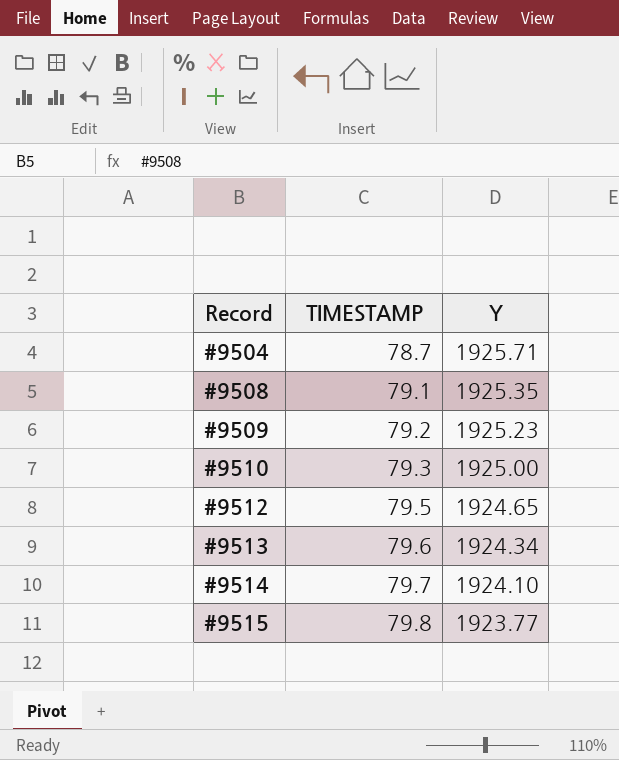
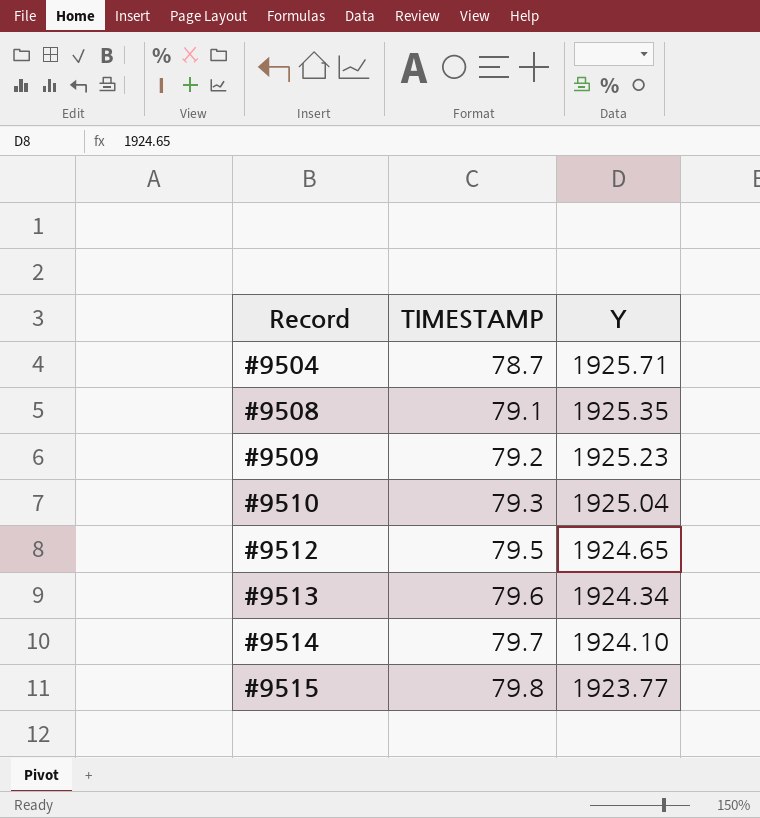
#9510 | Y: 1925.00 -> 1925.04

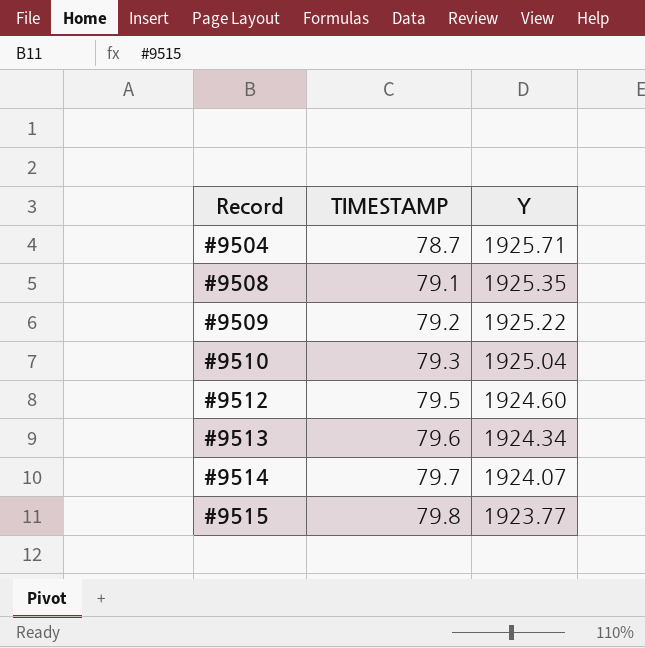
#9509 | Y: 1925.23 -> 1925.22
#9512 | Y: 1924.65 -> 1924.60
#9514 | Y: 1924.10 -> 1924.07

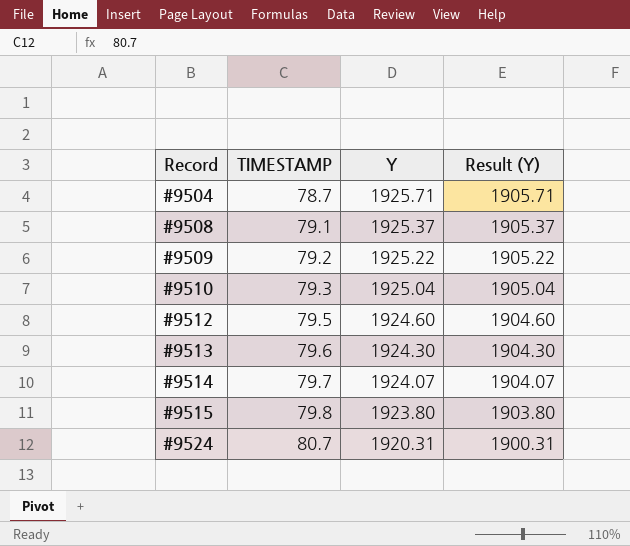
column Result (Y) | formula: none -> [Y] - 20
#9508 | Y: 1925.35 -> 1925.37
#9513 | Y: 1924.34 -> 1924.30
#9515 | Y: 1923.77 -> 1923.80
row #9524: none -> 80.7 | 1920.31 | 1900.31

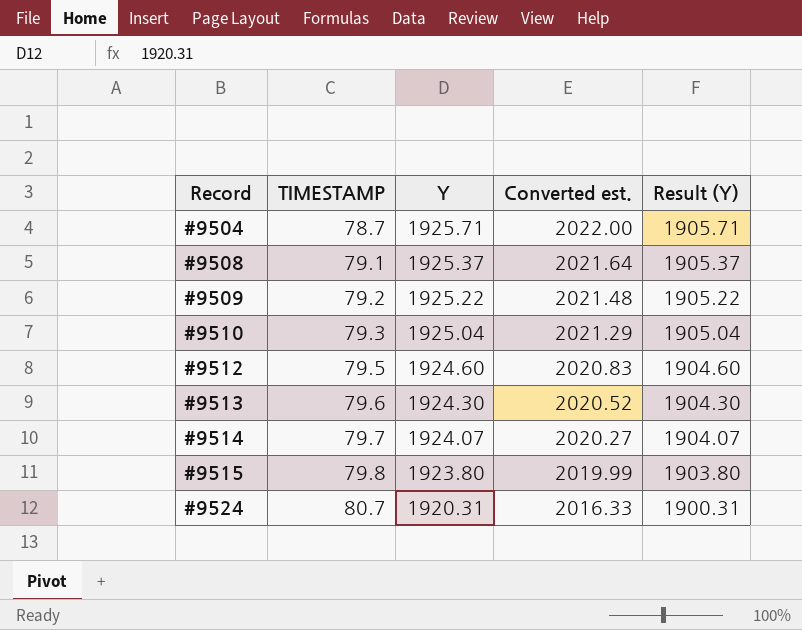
column Converted est. | formula: none -> [Y] * 1.05

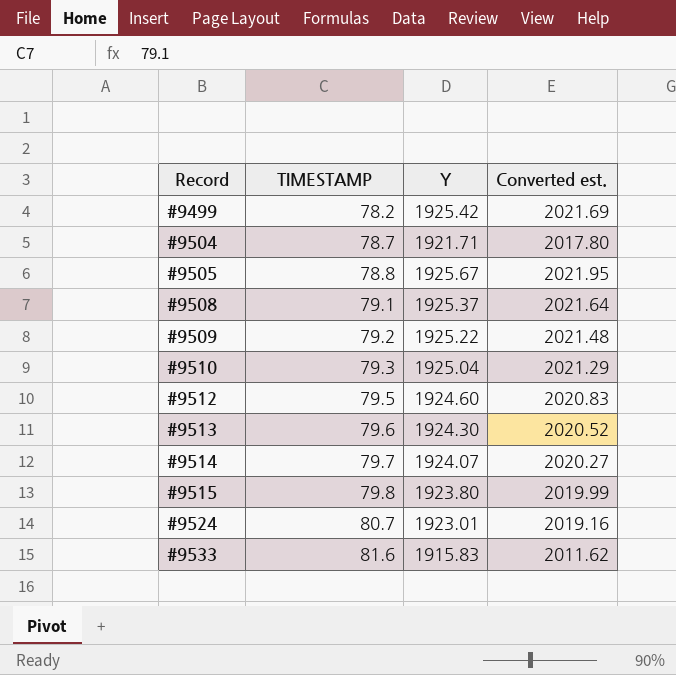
column Result (Y) | formula: [Y] - 20 -> none
row #9499: none -> 78.2 | 1925.42 | 2021.69
#9504 | Y: 1925.71 -> 1921.71
#9504 | Converted est.: 2022.00 -> 2017.80
row #9505: none -> 78.8 | 1925.67 | 2021.95
#9524 | Y: 1920.31 -> 1923.01
#9524 | Converted est.: 2016.33 -> 2019.16
row #9533: none -> 81.6 | 1915.83 | 2011.62

